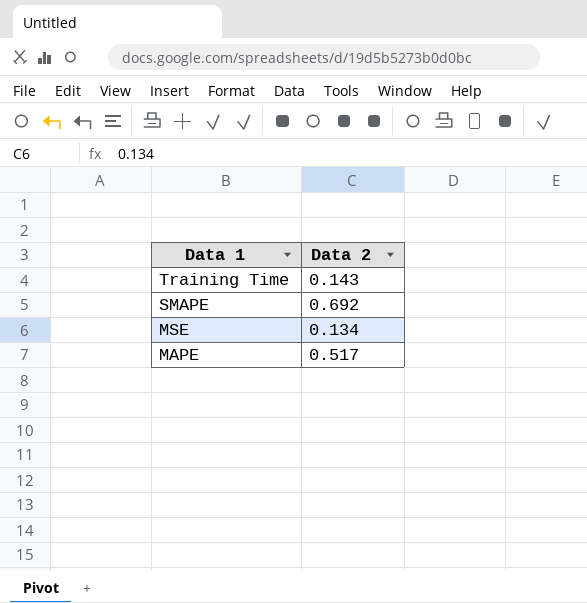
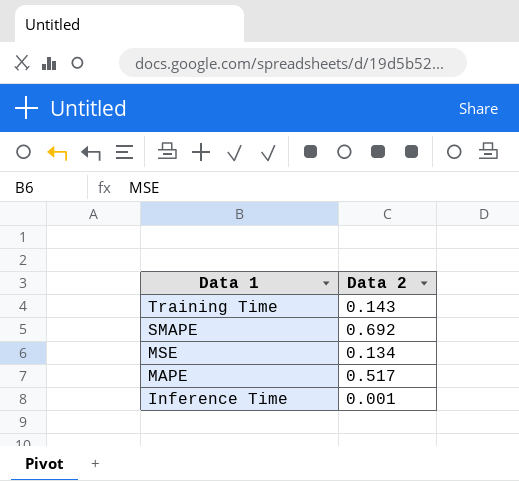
row Inference Time: none -> 0.001

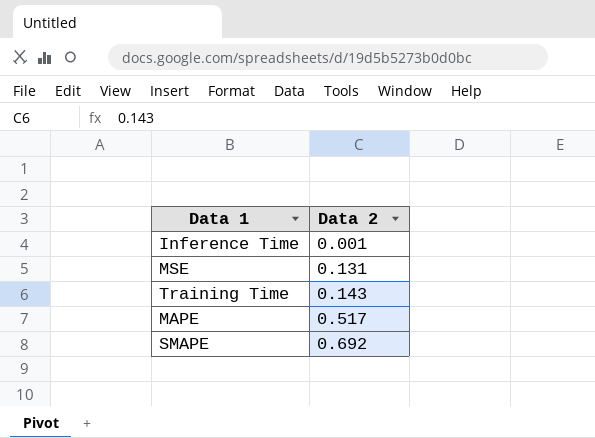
row order: Data 1 descending -> Data 2 ascending
MSE | Data 2: 0.134 -> 0.131

